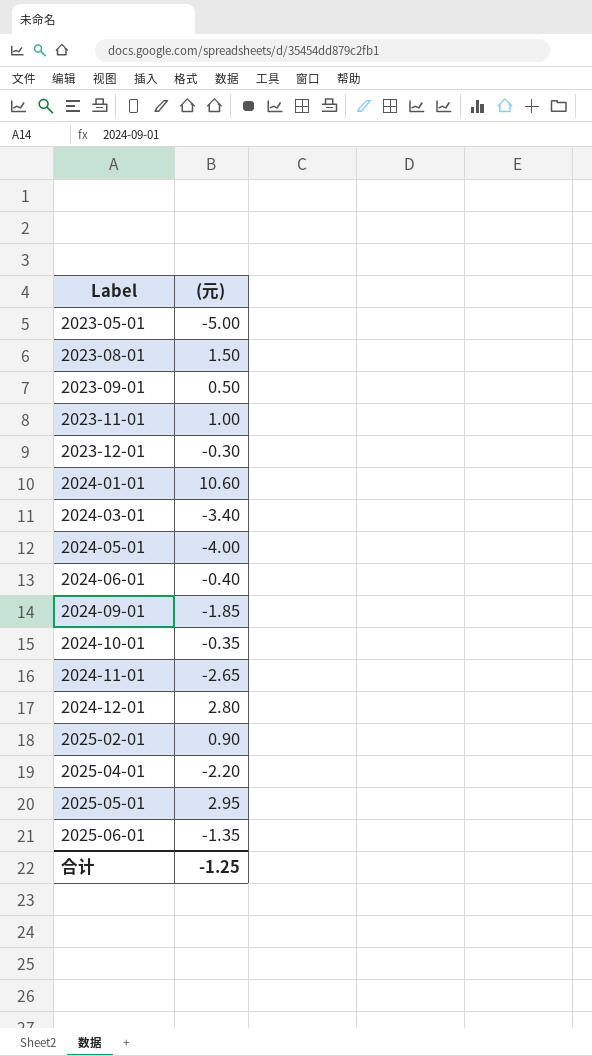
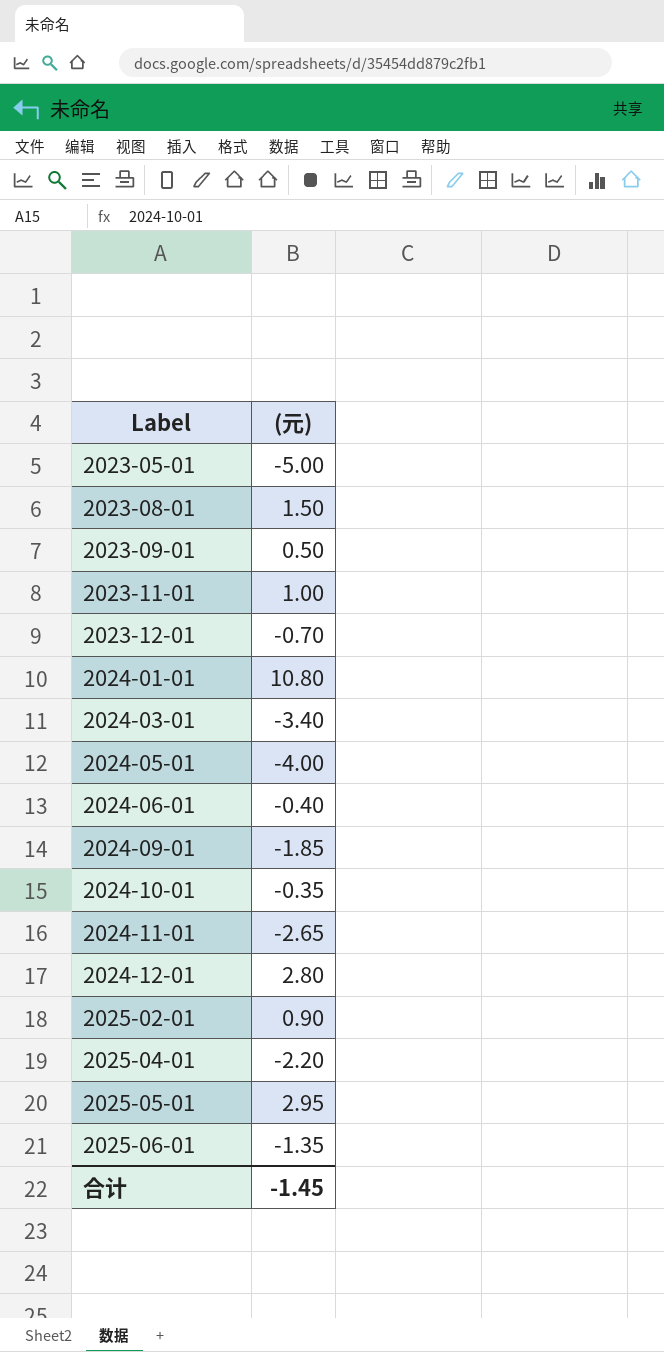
2023-12-01 | (元): -0.30 -> -0.70
2024-01-01 | (元): 10.60 -> 10.80
合计 | (元): -1.25 -> -1.45

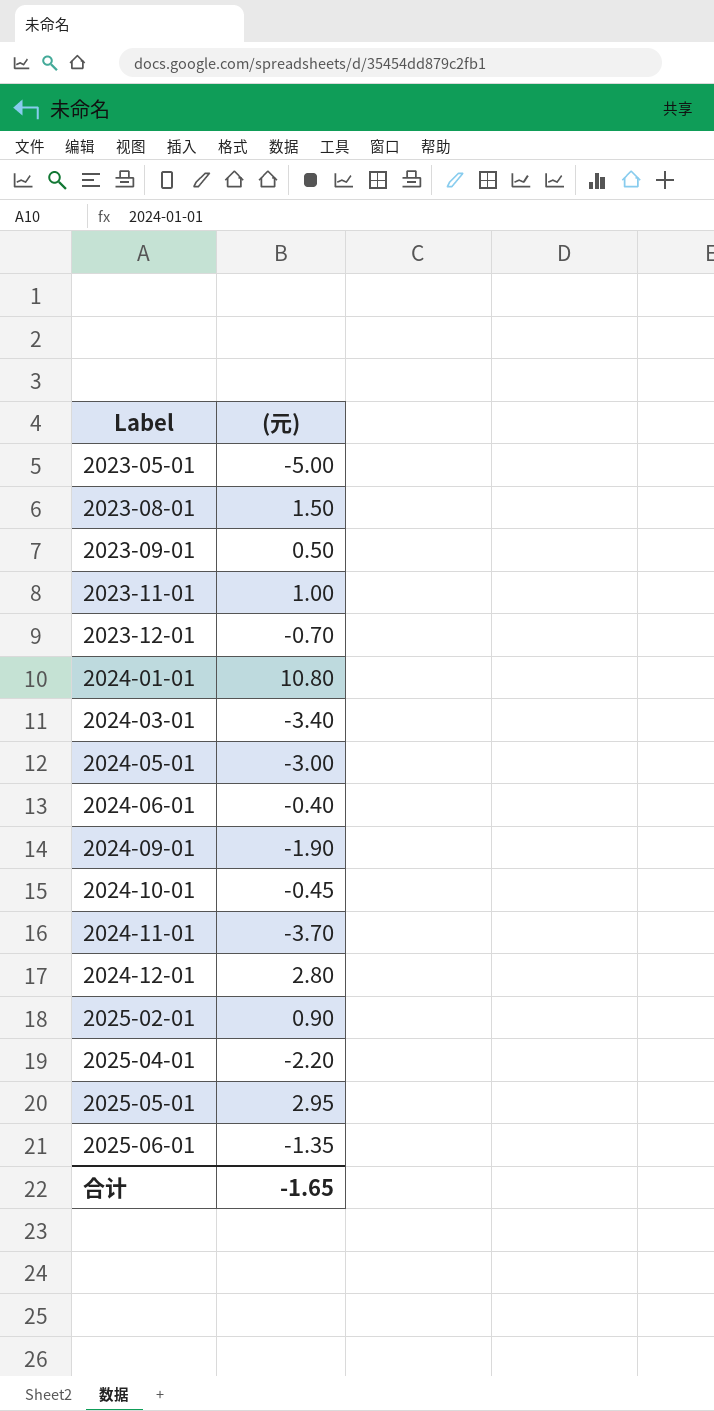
2024-05-01 | (元): -4.00 -> -3.00
2024-09-01 | (元): -1.85 -> -1.90
2024-10-01 | (元): -0.35 -> -0.45
2024-11-01 | (元): -2.65 -> -3.70
合计 | (元): -1.45 -> -1.65

